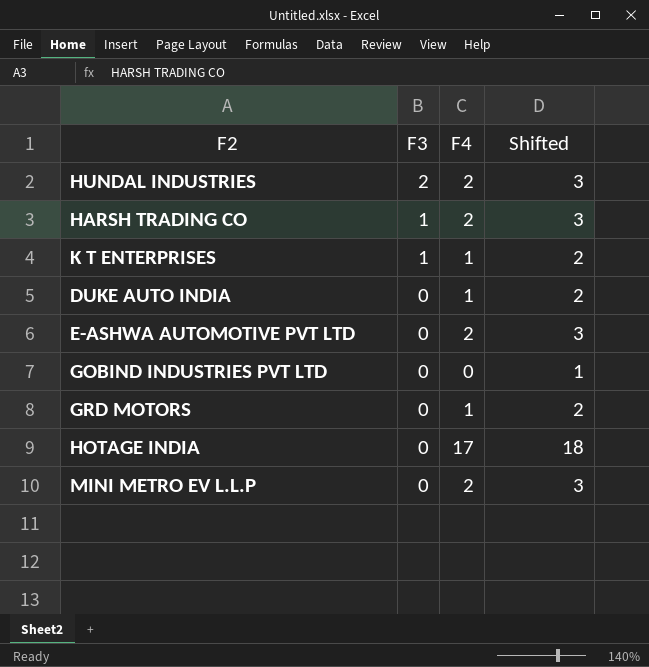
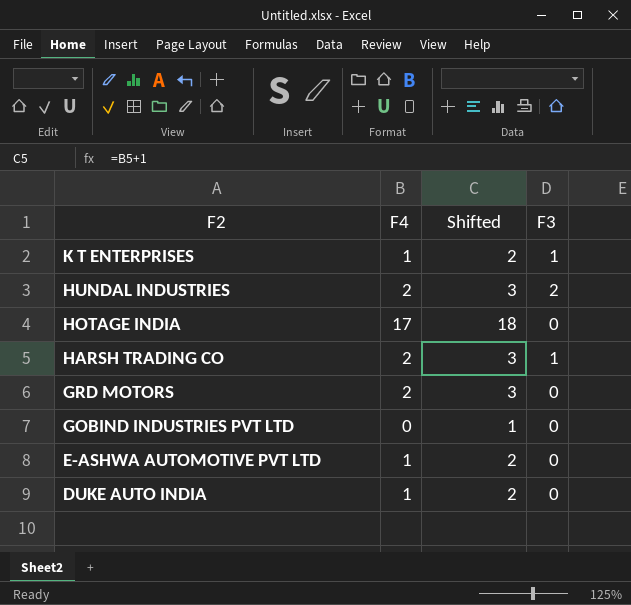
row order: F3 descending -> F2 descending
column F3 | position: 2 -> 4
row MINI METRO EV L.L.P: 0 | 2 | 3 -> none
GRD MOTORS | F4: 1 -> 2
GRD MOTORS | Shifted: 2 -> 3
E-ASHWA AUTOMOTIVE PVT LTD | F4: 2 -> 1
E-ASHWA AUTOMOTIVE PVT LTD | Shifted: 3 -> 2

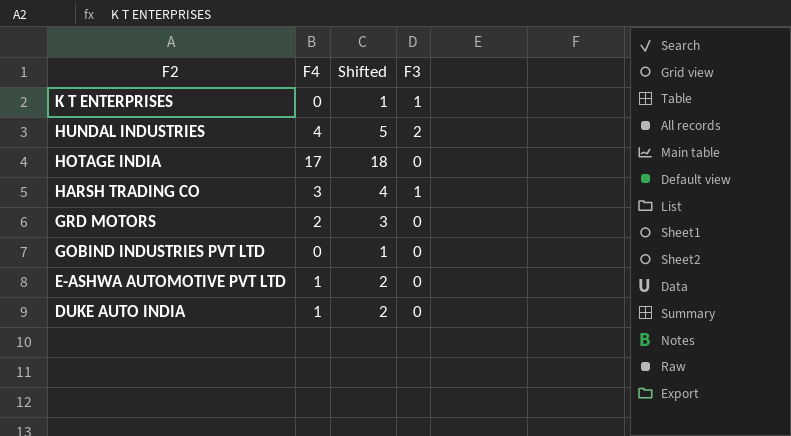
K T ENTERPRISES | F4: 1 -> 0
K T ENTERPRISES | Shifted: 2 -> 1
HUNDAL INDUSTRIES | F4: 2 -> 4
HUNDAL INDUSTRIES | Shifted: 3 -> 5
HARSH TRADING CO | F4: 2 -> 3
HARSH TRADING CO | Shifted: 3 -> 4

